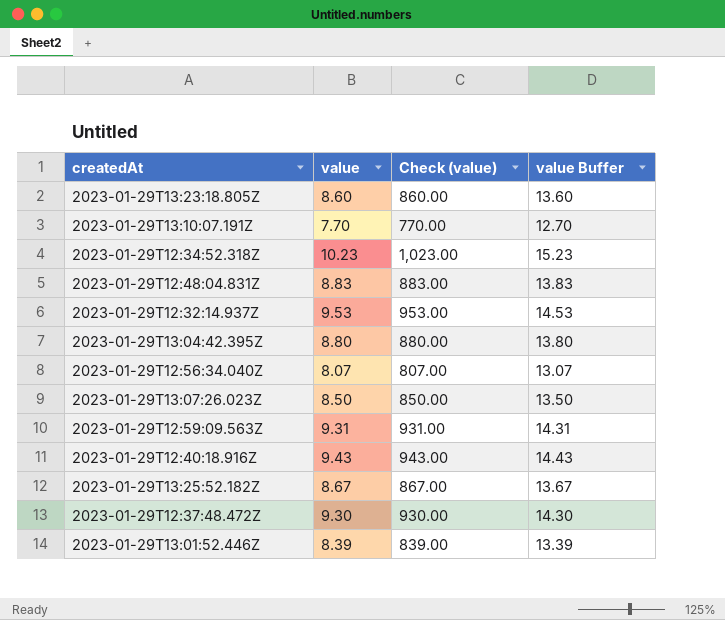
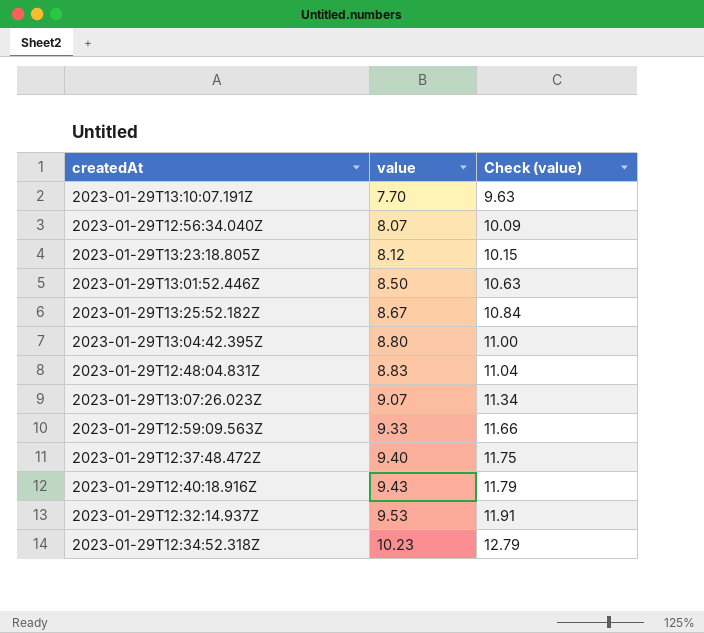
row order: none -> value ascending
column value Buffer | formula: [value] + 5 -> none
column Check (value) | formula: [value] * 100 -> [value] * 1.25
2023-01-29T13:23:18.805Z | value: 8.60 -> 8.12
2023-01-29T13:01:52.446Z | value: 8.39 -> 8.50
2023-01-29T13:07:26.023Z | value: 8.50 -> 9.07
2023-01-29T12:59:09.563Z | value: 9.31 -> 9.33
2023-01-29T12:37:48.472Z | value: 9.30 -> 9.40

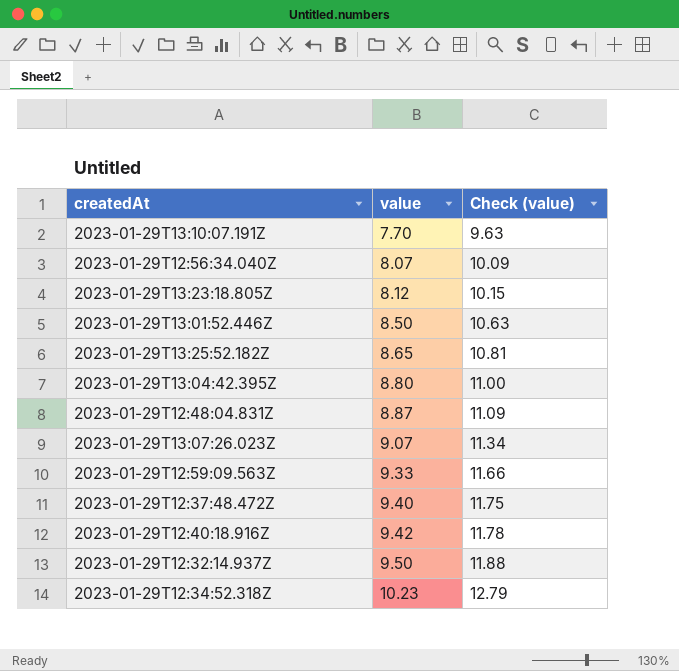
2023-01-29T13:25:52.182Z | value: 8.67 -> 8.65
2023-01-29T13:25:52.182Z | Check (value): 10.84 -> 10.81
2023-01-29T12:48:04.831Z | value: 8.83 -> 8.87
2023-01-29T12:48:04.831Z | Check (value): 11.04 -> 11.09
2023-01-29T12:40:18.916Z | value: 9.43 -> 9.42
2023-01-29T12:40:18.916Z | Check (value): 11.79 -> 11.78
2023-01-29T12:32:14.937Z | value: 9.53 -> 9.50
2023-01-29T12:32:14.937Z | Check (value): 11.91 -> 11.88

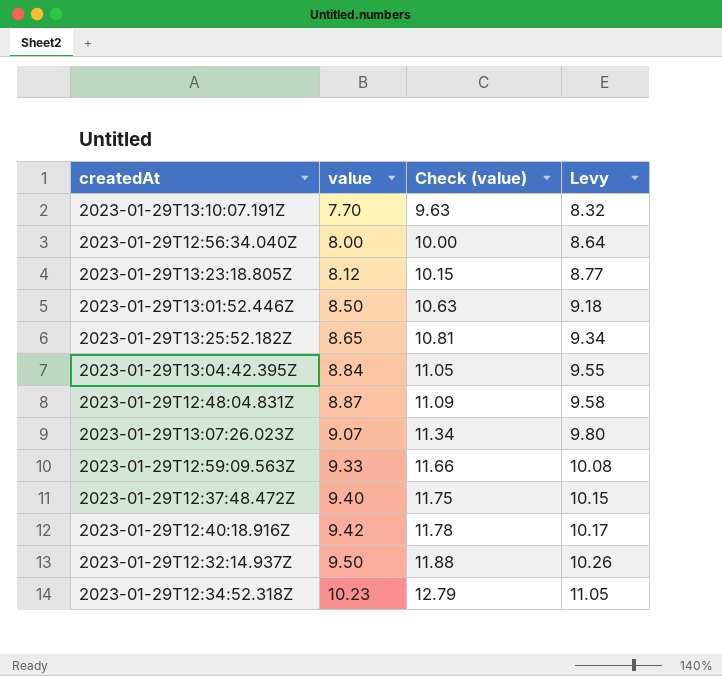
column Levy | formula: none -> [value] * 1.08
2023-01-29T12:56:34.040Z | value: 8.07 -> 8.00
2023-01-29T12:56:34.040Z | Check (value): 10.09 -> 10.00
2023-01-29T13:04:42.395Z | value: 8.80 -> 8.84
2023-01-29T13:04:42.395Z | Check (value): 11.00 -> 11.05

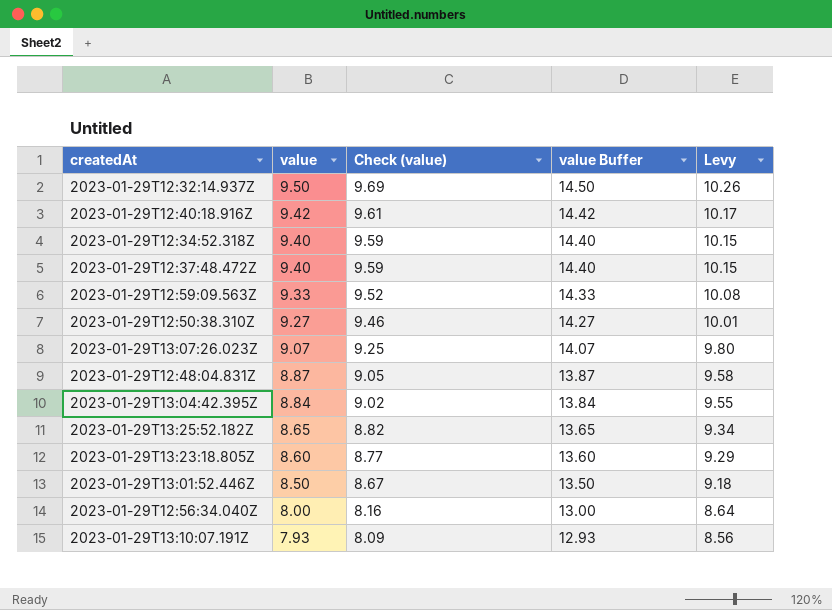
row order: value ascending -> value descending
column Check (value) | formula: [value] * 1.25 -> [value] * 1.02
column value Buffer | formula: none -> [value] + 5
2023-01-29T12:34:52.318Z | value: 10.23 -> 9.40
2023-01-29T12:34:52.318Z | Levy: 11.05 -> 10.15
row 2023-01-29T12:50:38.310Z: none -> 9.27 | 9.46 | 14.27 | 10.01
2023-01-29T13:23:18.805Z | value: 8.12 -> 8.60
2023-01-29T13:23:18.805Z | Levy: 8.77 -> 9.29
2023-01-29T13:10:07.191Z | value: 7.70 -> 7.93
2023-01-29T13:10:07.191Z | Levy: 8.32 -> 8.56

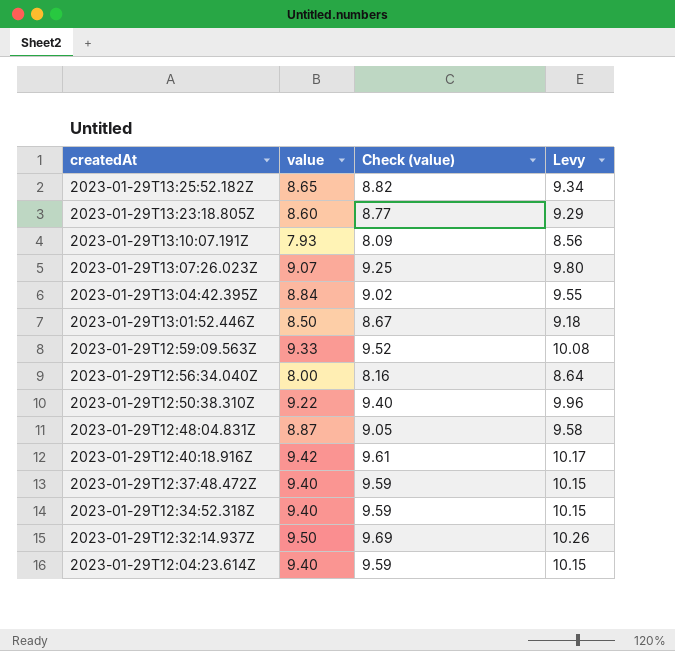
row order: value descending -> createdAt descending
column value Buffer | formula: [value] + 5 -> none
2023-01-29T12:50:38.310Z | value: 9.27 -> 9.22
2023-01-29T12:50:38.310Z | Check (value): 9.46 -> 9.40
2023-01-29T12:50:38.310Z | Levy: 10.01 -> 9.96
row 2023-01-29T12:04:23.614Z: none -> 9.40 | 9.59 | 10.15

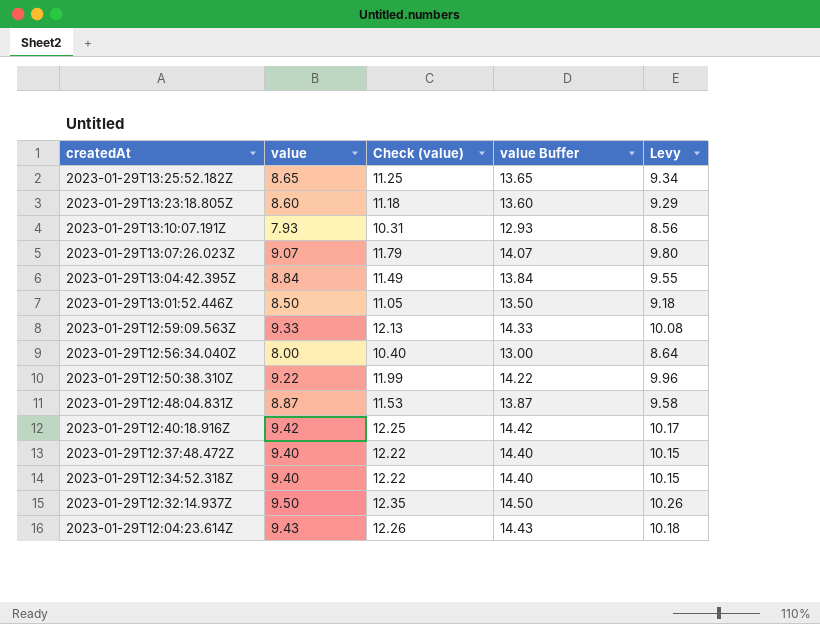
column Check (value) | formula: [value] * 1.02 -> [value] * 1.3
column value Buffer | formula: none -> [value] + 5
2023-01-29T12:04:23.614Z | value: 9.40 -> 9.43
2023-01-29T12:04:23.614Z | Levy: 10.15 -> 10.18

